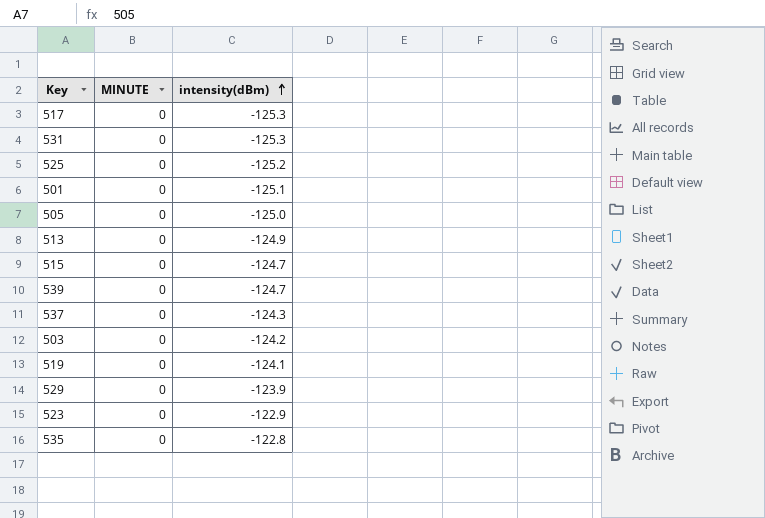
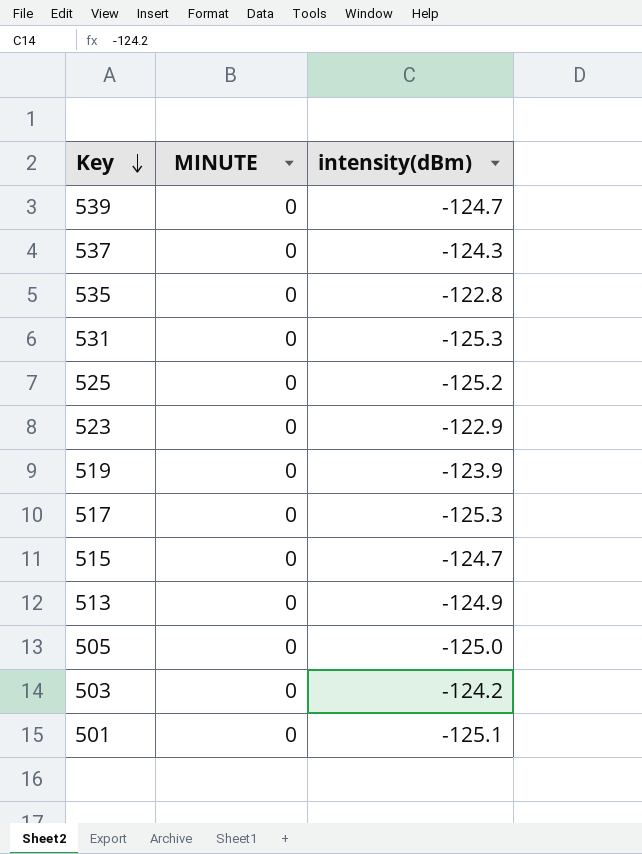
row order: intensity(dBm) ascending -> Key descending
row 529: 0 | -123.9 -> none
519 | intensity(dBm): -124.1 -> -123.9

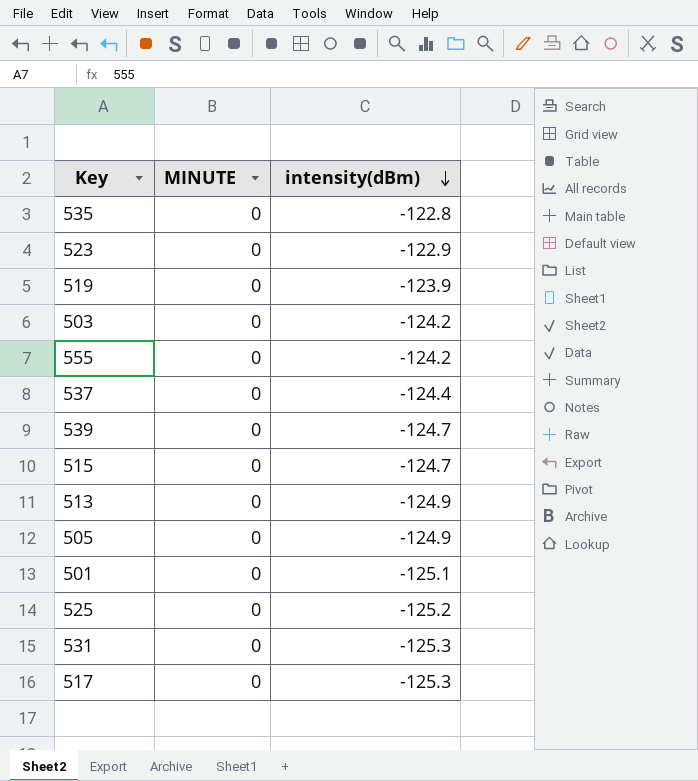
row order: Key descending -> intensity(dBm) descending
row 555: none -> 0 | -124.2
537 | intensity(dBm): -124.3 -> -124.4
505 | intensity(dBm): -125.0 -> -124.9

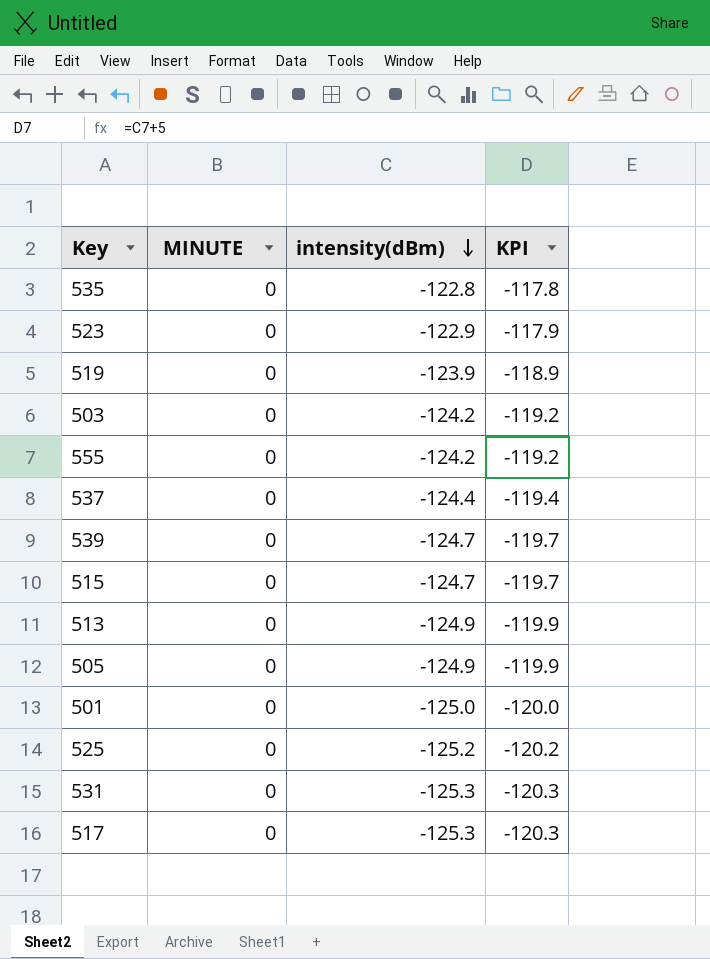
column KPI | formula: none -> [intensity(dBm)] + 5
501 | intensity(dBm): -125.1 -> -125.0

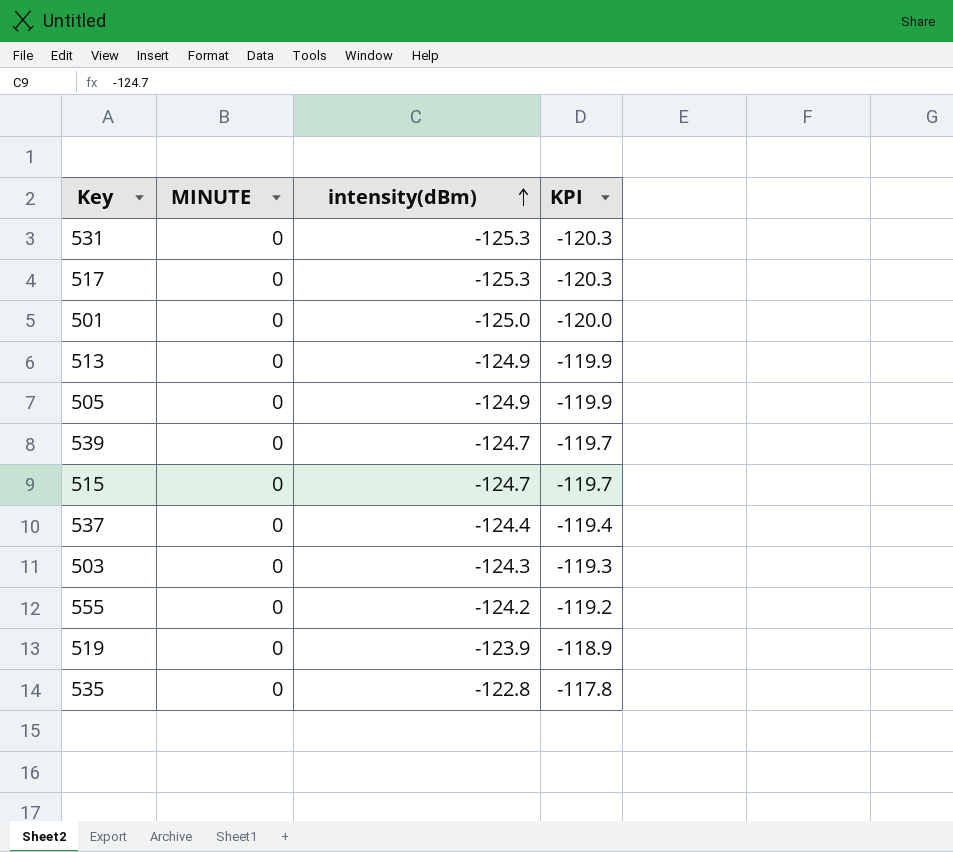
row order: intensity(dBm) descending -> intensity(dBm) ascending
row 523: 0 | -122.9 | -117.9 -> none
row 525: 0 | -125.2 | -120.2 -> none
503 | intensity(dBm): -124.2 -> -124.3
503 | KPI: -119.2 -> -119.3

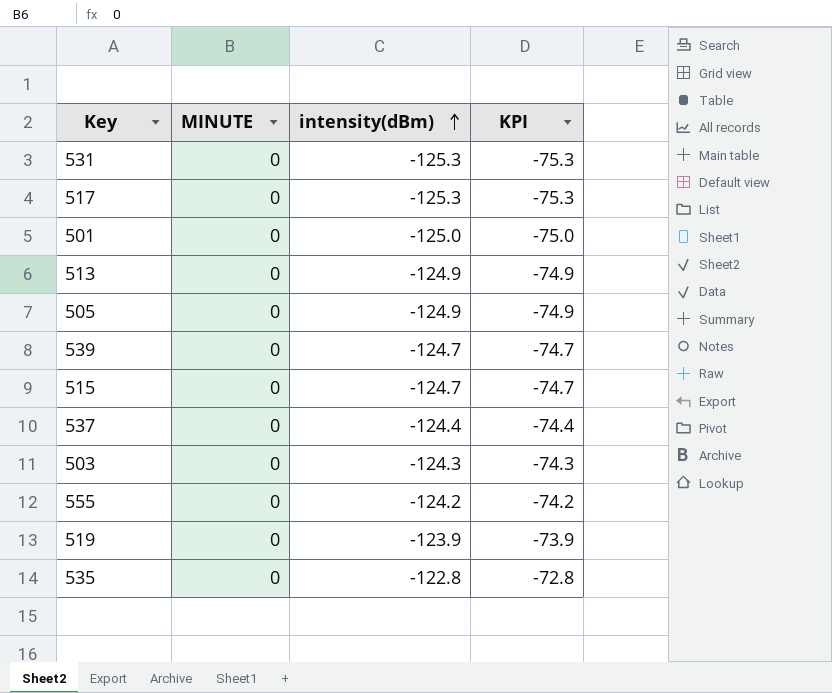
column KPI | formula: [intensity(dBm)] + 5 -> [intensity(dBm)] + 50

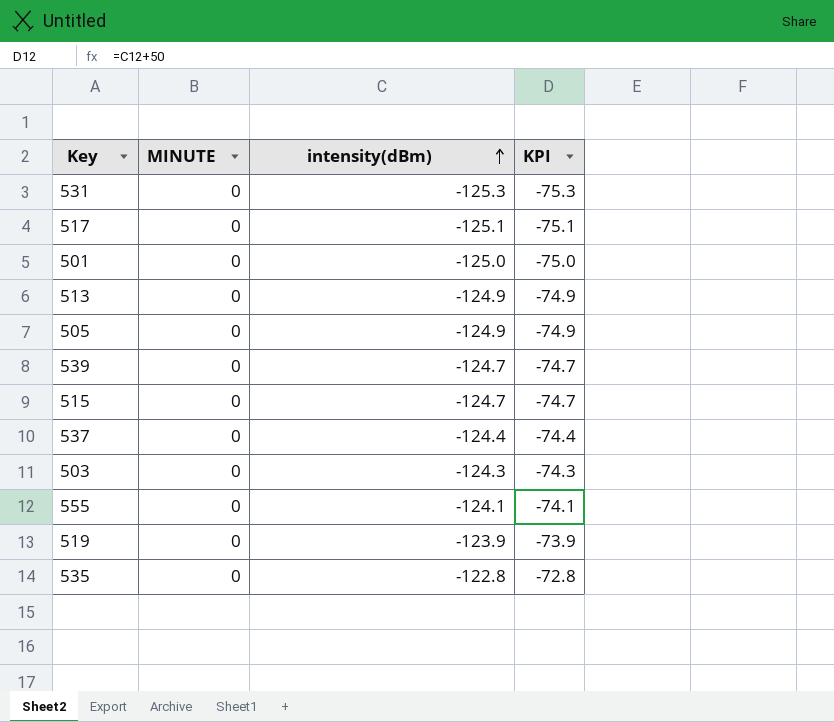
517 | intensity(dBm): -125.3 -> -125.1
517 | KPI: -75.3 -> -75.1
555 | intensity(dBm): -124.2 -> -124.1
555 | KPI: -74.2 -> -74.1

